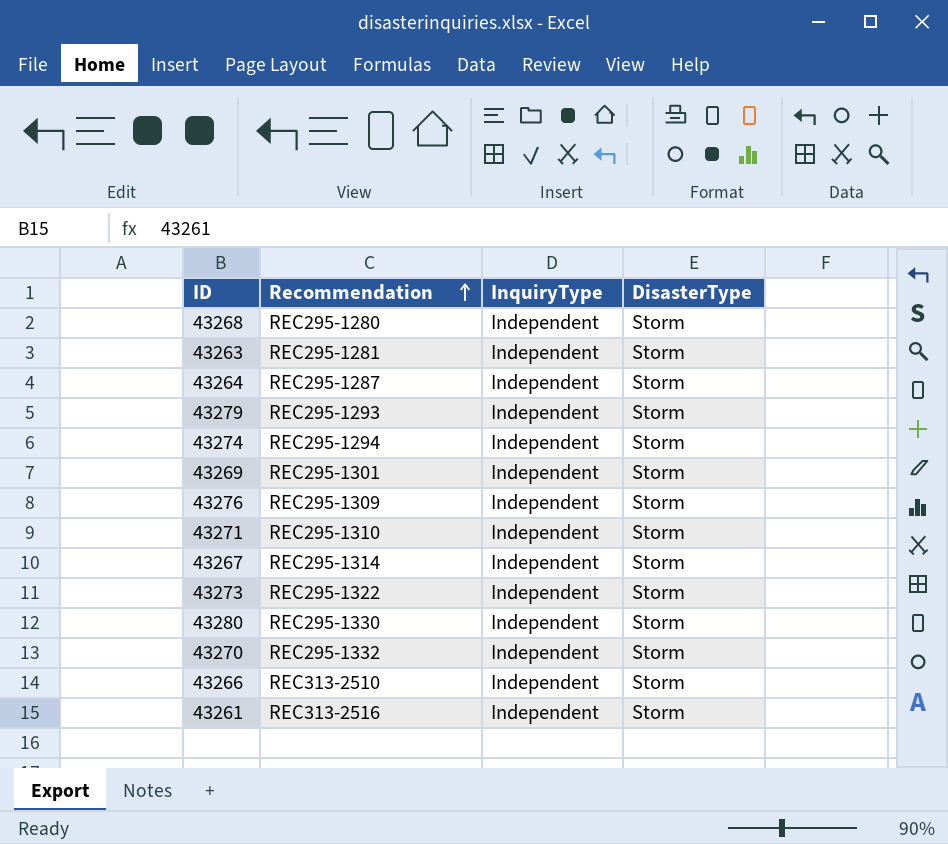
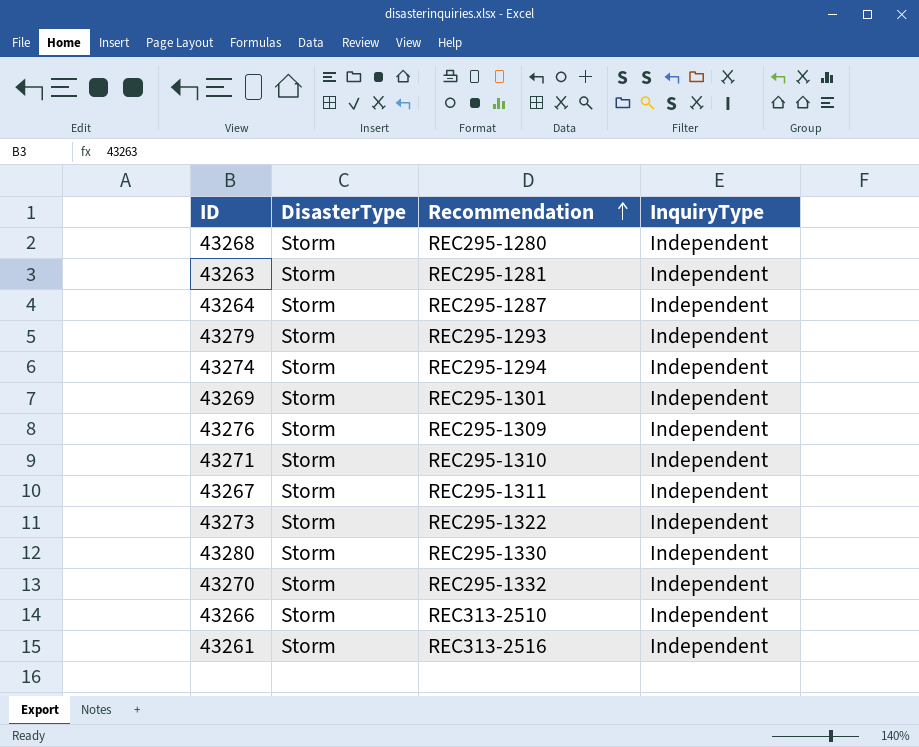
column DisasterType | position: 4 -> 2
43267 | Recommendation: REC295-1314 -> REC295-1311

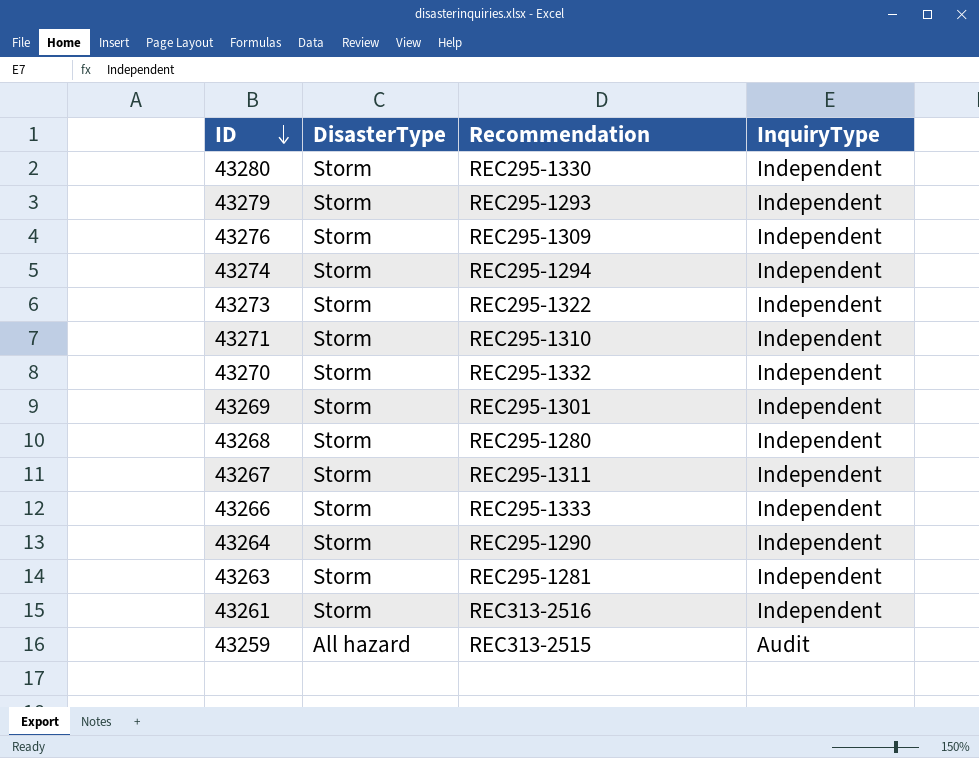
row order: Recommendation ascending -> ID descending
43266 | Recommendation: REC313-2510 -> REC295-1333
43264 | Recommendation: REC295-1287 -> REC295-1290
row 43259: none -> All hazard | REC313-2515 | Audit

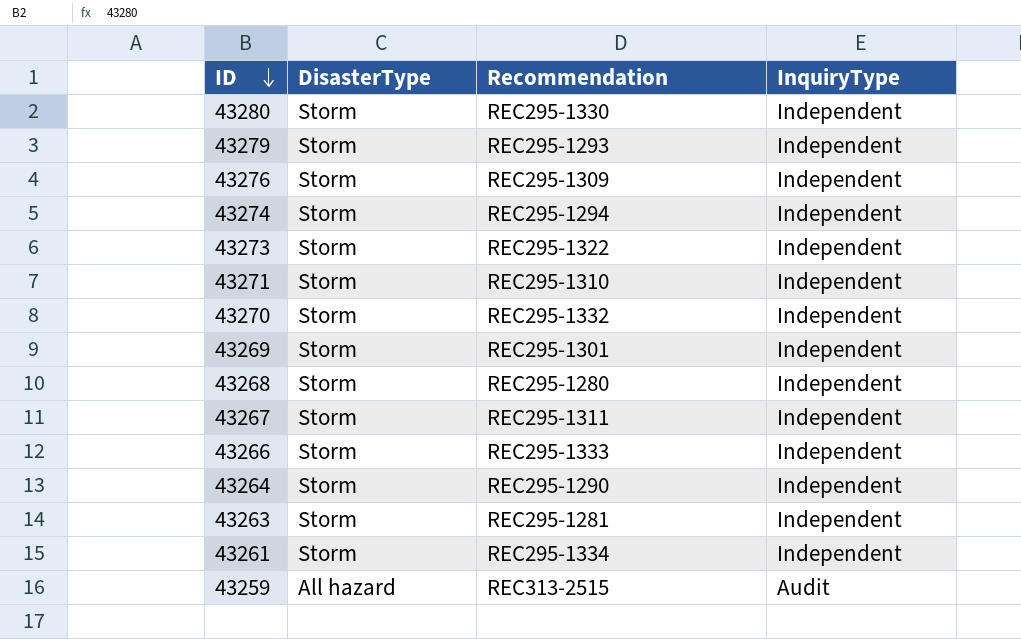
43261 | Recommendation: REC313-2516 -> REC295-1334

